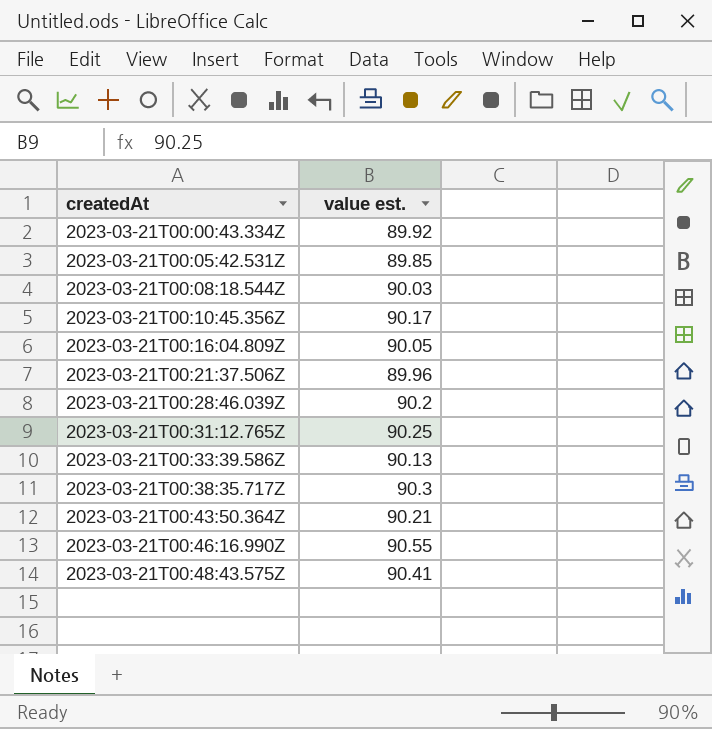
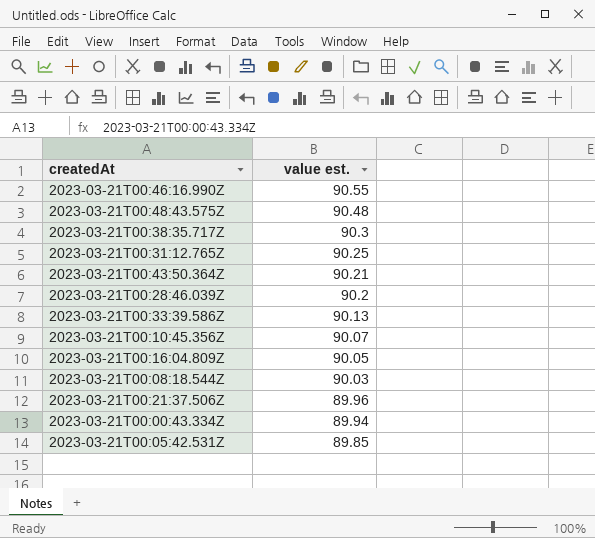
row order: createdAt ascending -> value est. descending
2023-03-21T00:48:43.575Z | value est.: 90.41 -> 90.48
2023-03-21T00:10:45.356Z | value est.: 90.17 -> 90.07
2023-03-21T00:00:43.334Z | value est.: 89.92 -> 89.94

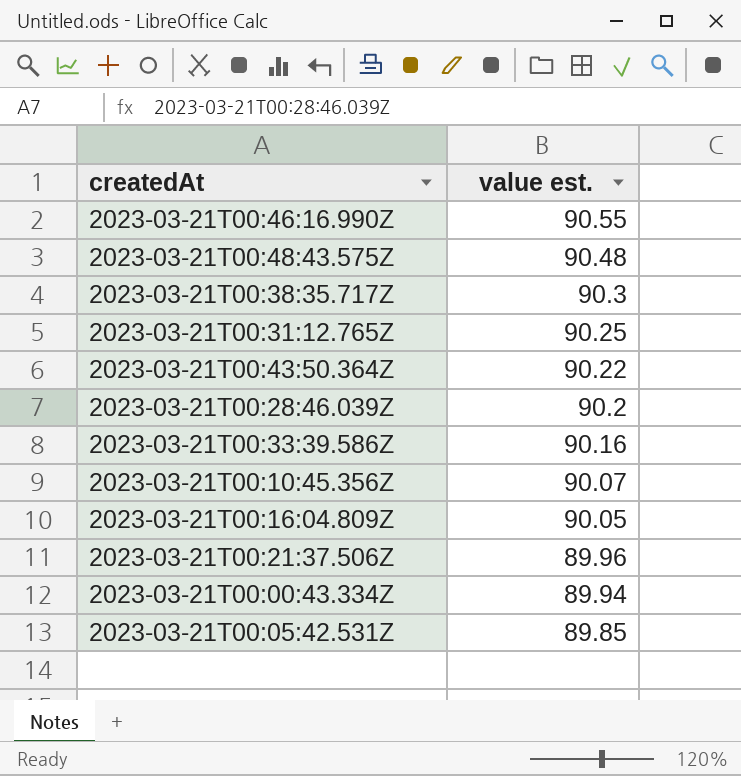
row 2023-03-21T00:08:18.544Z: 90.03 -> none
2023-03-21T00:43:50.364Z | value est.: 90.21 -> 90.22
2023-03-21T00:33:39.586Z | value est.: 90.13 -> 90.16

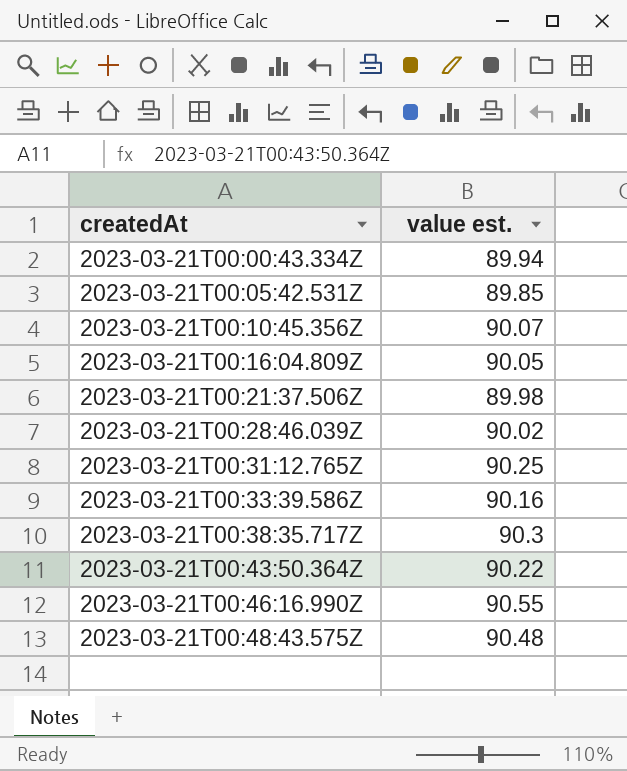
row order: value est. descending -> createdAt ascending
2023-03-21T00:21:37.506Z | value est.: 89.96 -> 89.98
2023-03-21T00:28:46.039Z | value est.: 90.2 -> 90.02

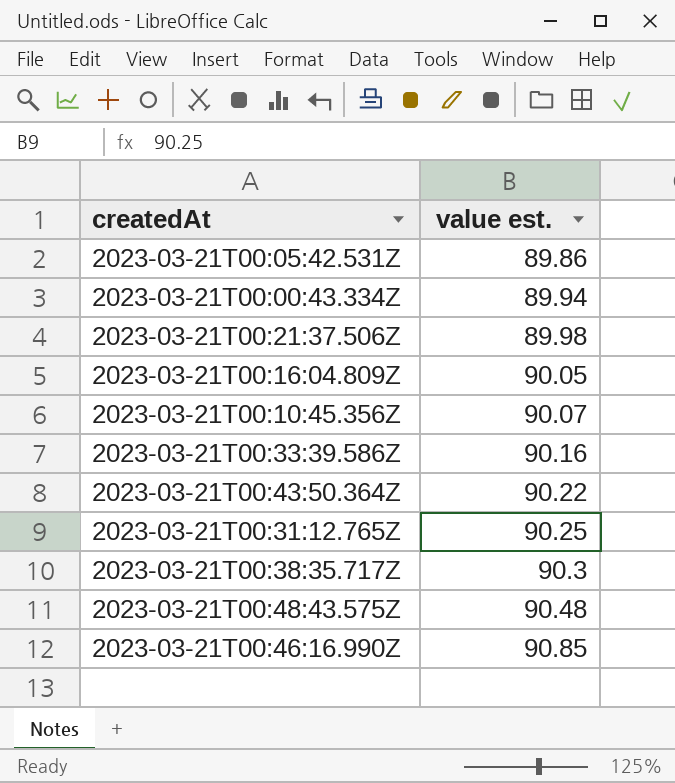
row order: createdAt ascending -> value est. ascending
row 2023-03-21T00:28:46.039Z: 90.02 -> none
2023-03-21T00:05:42.531Z | value est.: 89.85 -> 89.86
2023-03-21T00:46:16.990Z | value est.: 90.55 -> 90.85

